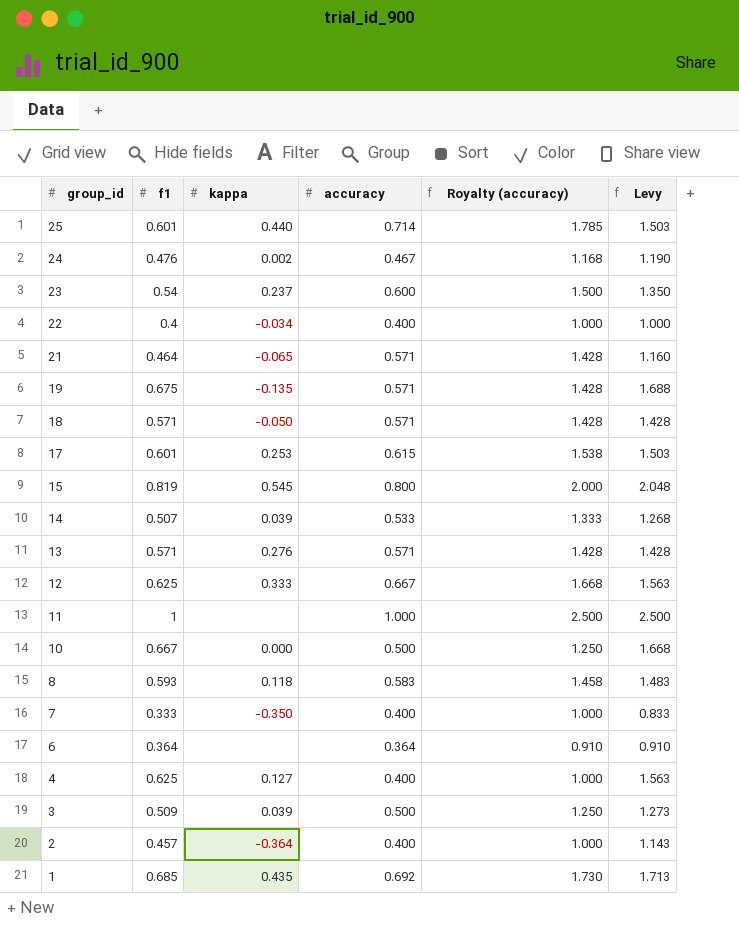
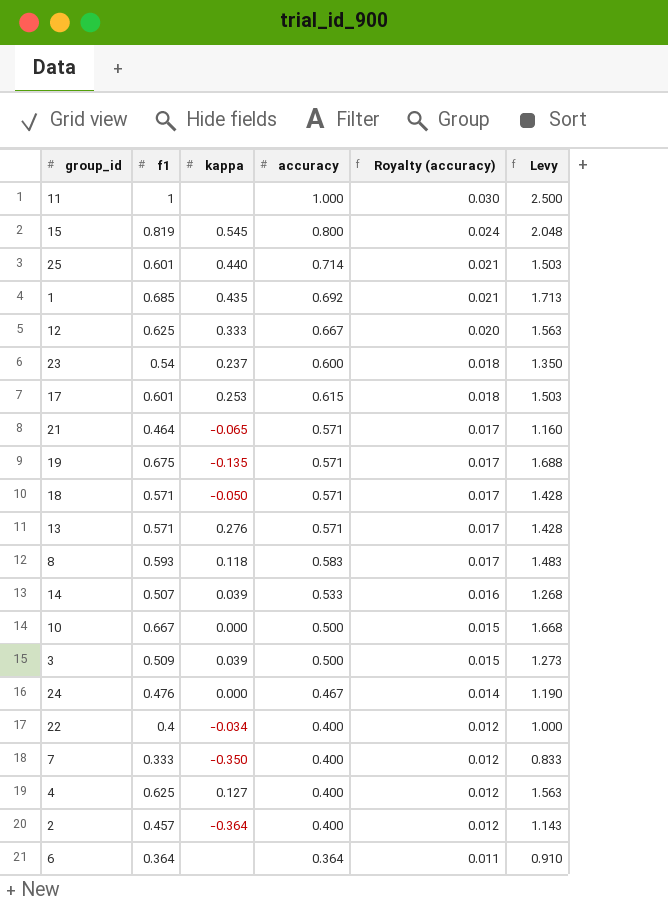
row order: group_id descending -> Royalty (accuracy) descending
column Royalty (accuracy) | formula: [accuracy] * 2.5 -> [accuracy] * 0.03
24 | kappa: 0.002 -> 0.000

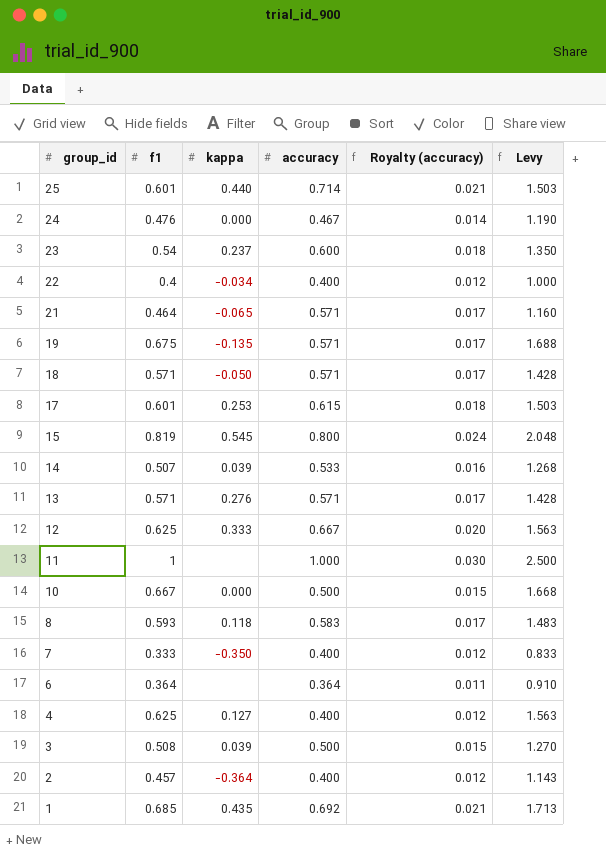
row order: Royalty (accuracy) descending -> group_id descending
3 | f1: 0.509 -> 0.508
3 | Levy: 1.273 -> 1.270

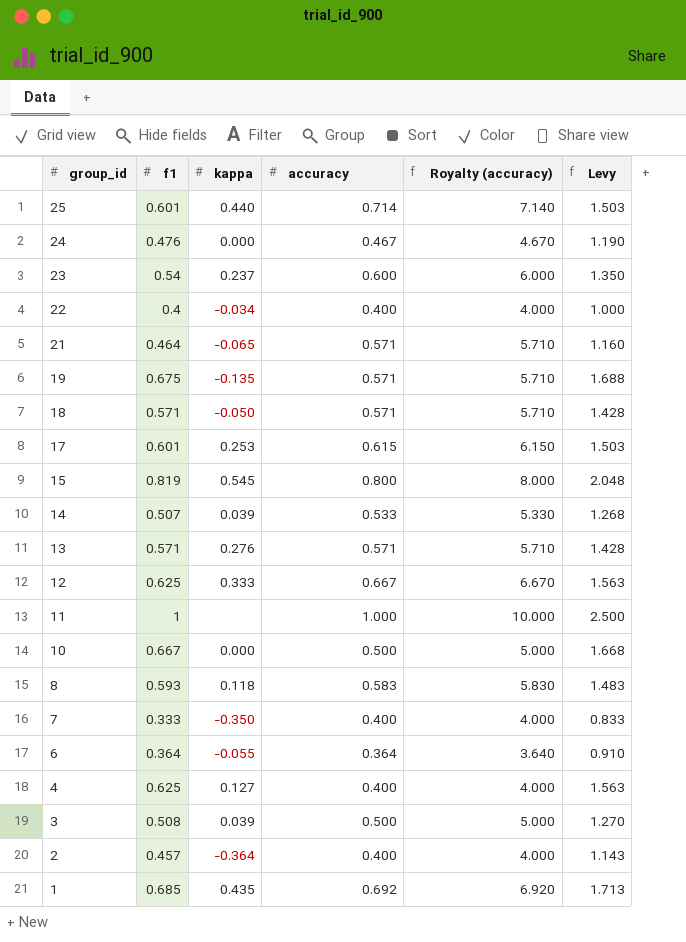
column Royalty (accuracy) | formula: [accuracy] * 0.03 -> [accuracy] * 10
6 | kappa: none -> -0.055

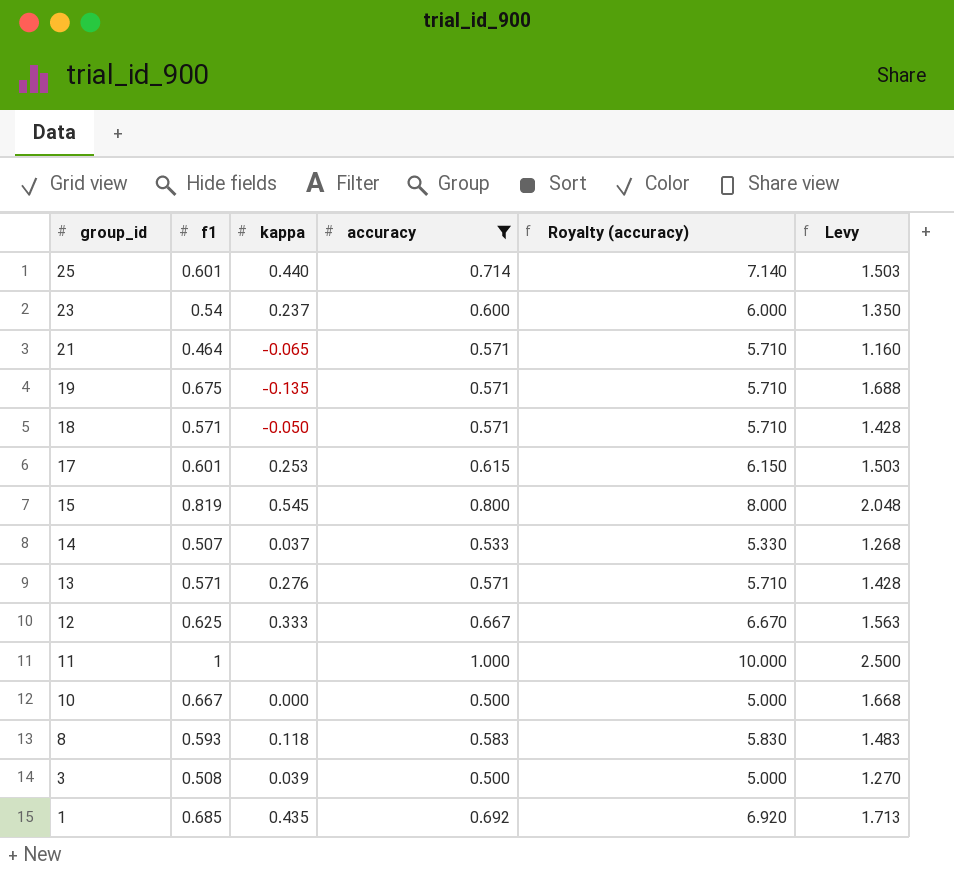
filter: none -> accuracy >= 0.500
14 | kappa: 0.039 -> 0.037

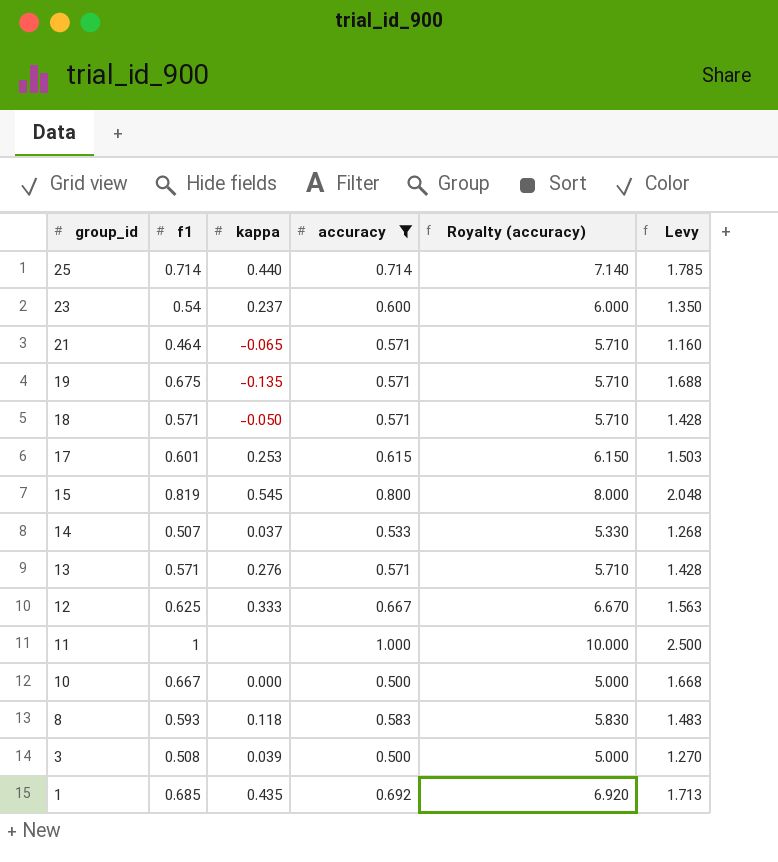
25 | f1: 0.601 -> 0.714
25 | Levy: 1.503 -> 1.785

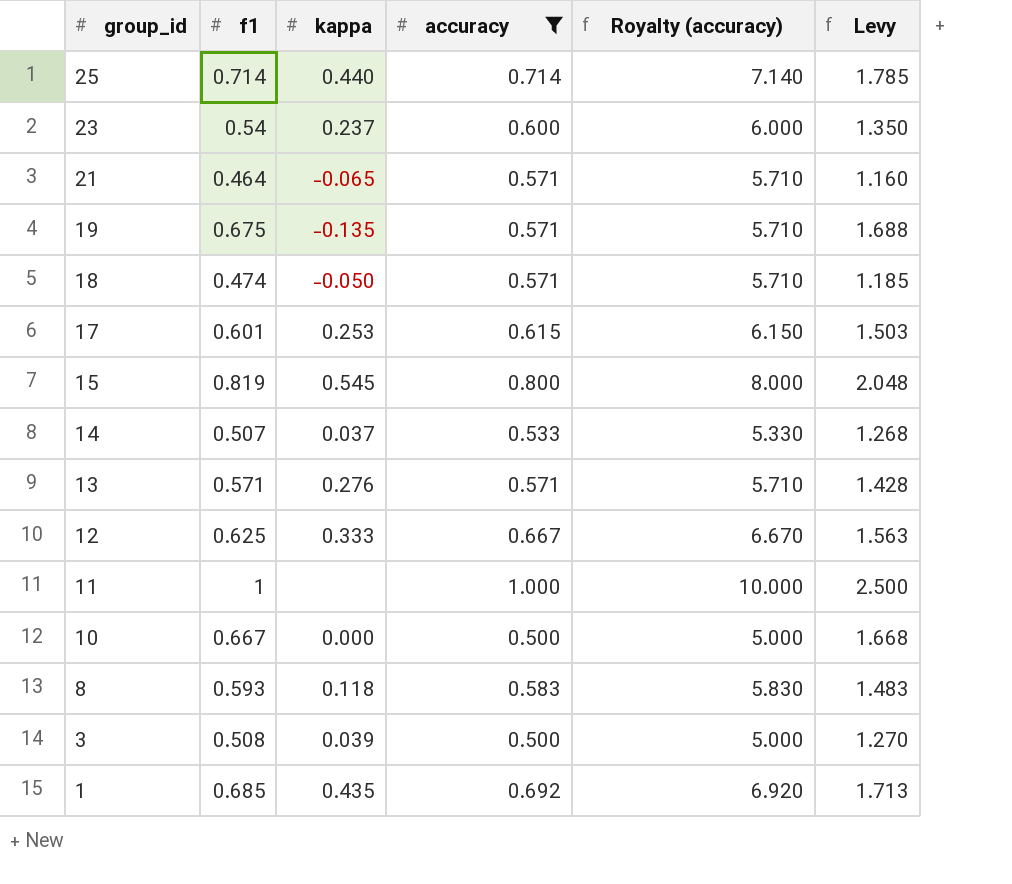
18 | f1: 0.571 -> 0.474
18 | Levy: 1.428 -> 1.185

